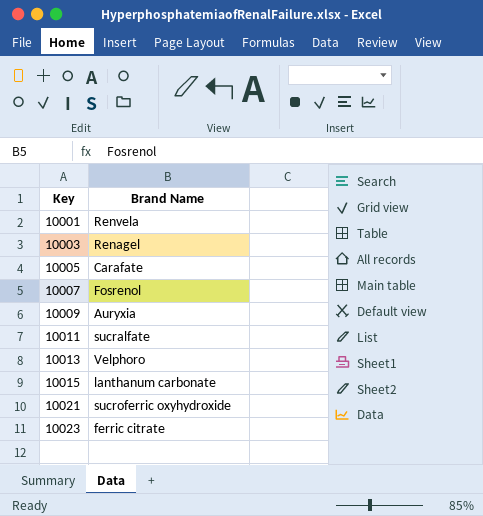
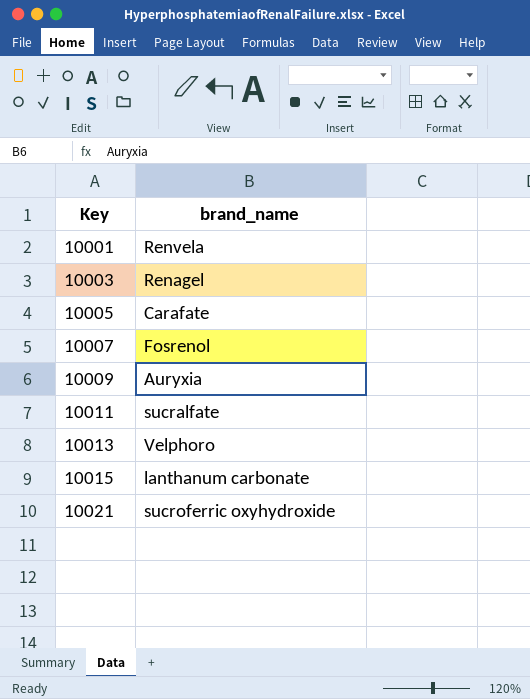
column name: Brand Name -> brand_name
row 10023: ferric citrate -> none

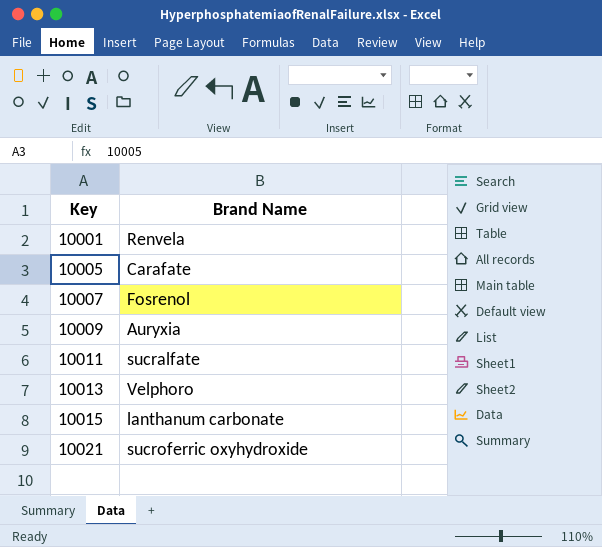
column name: brand_name -> Brand Name
row 10003: Renagel -> none

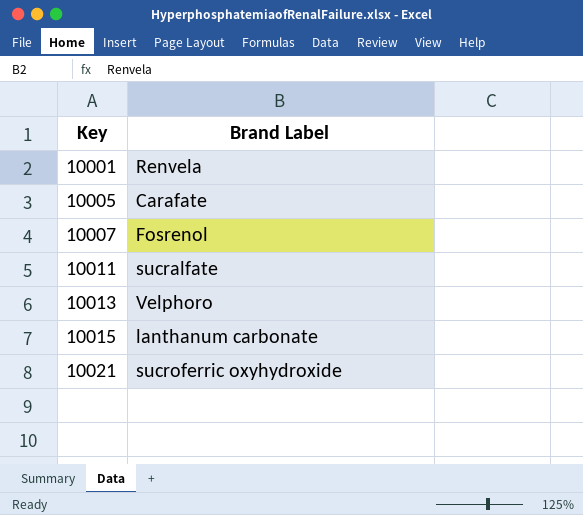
column name: Brand Name -> Brand Label
row 10009: Auryxia -> none

